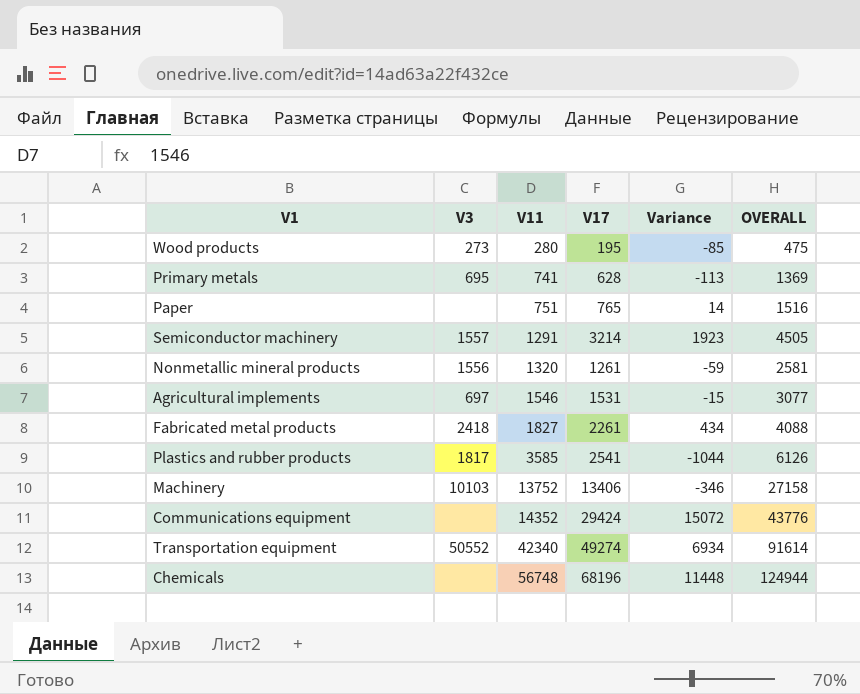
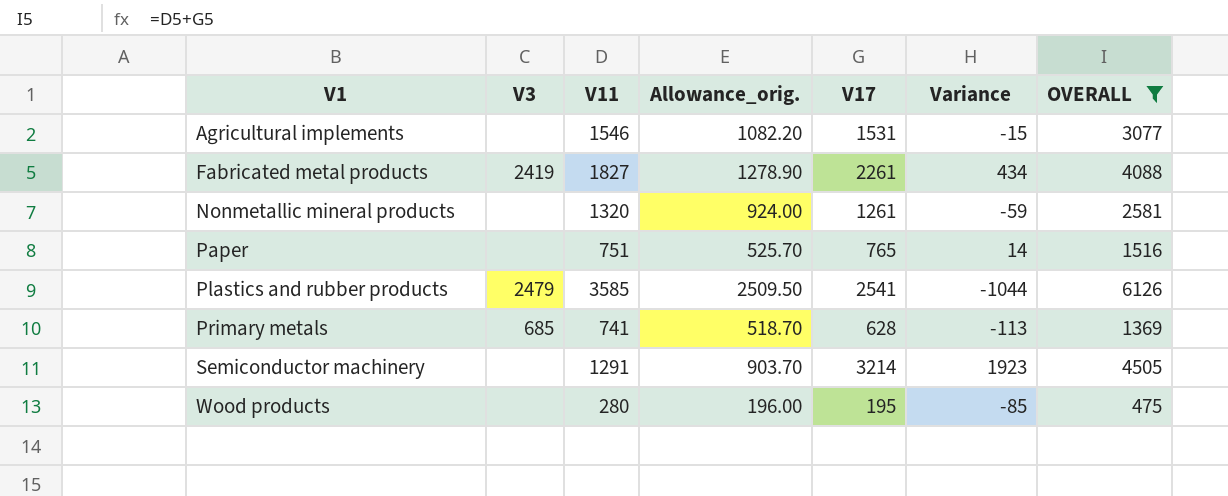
filter: none -> OVERALL <= 6126
row order: V11 ascending -> V1 ascending
column Allowance_orig. | formula: none -> [V11] * 0.7
Agricultural implements | V3: 697 -> none
Fabricated metal products | V3: 2418 -> 2419
Nonmetallic mineral products | V3: 1556 -> none
Plastics and rubber products | V3: 1817 -> 2479
Primary metals | V3: 695 -> 685
Semiconductor machinery | V3: 1557 -> none
Wood products | V3: 273 -> none

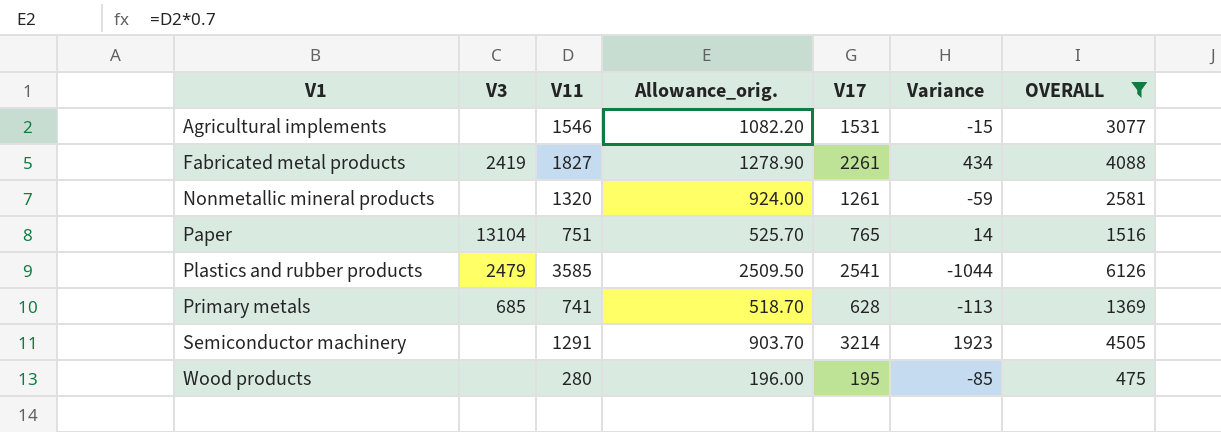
Paper | V3: none -> 13104

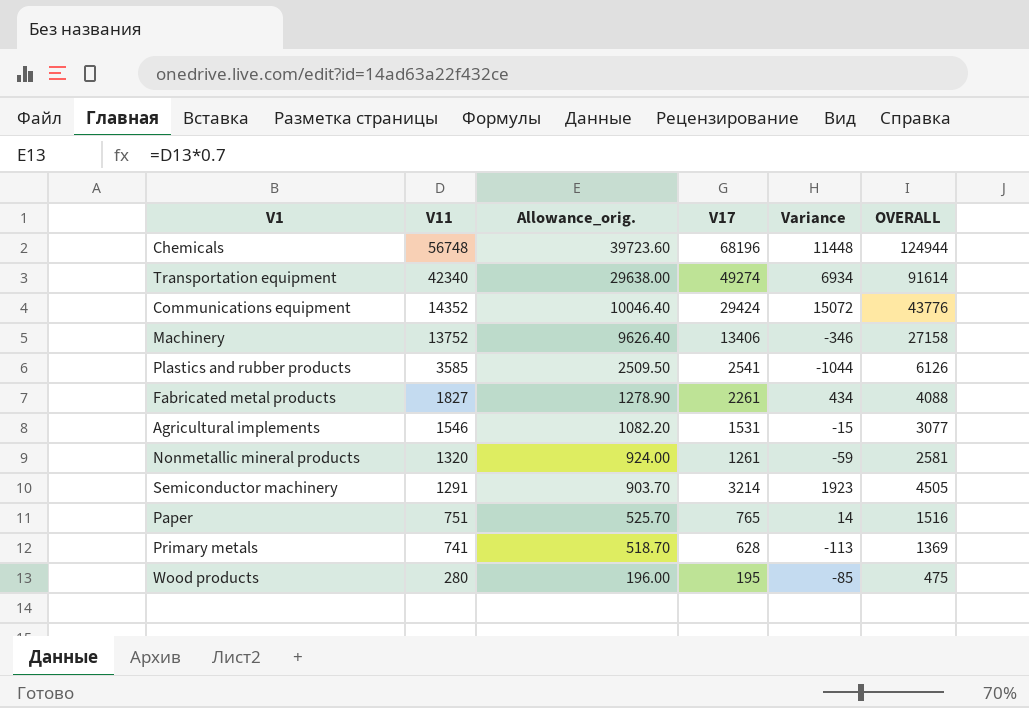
filter: OVERALL <= 6126 -> none
row order: V1 ascending -> V11 descending
column V3 | position: 2 -> none

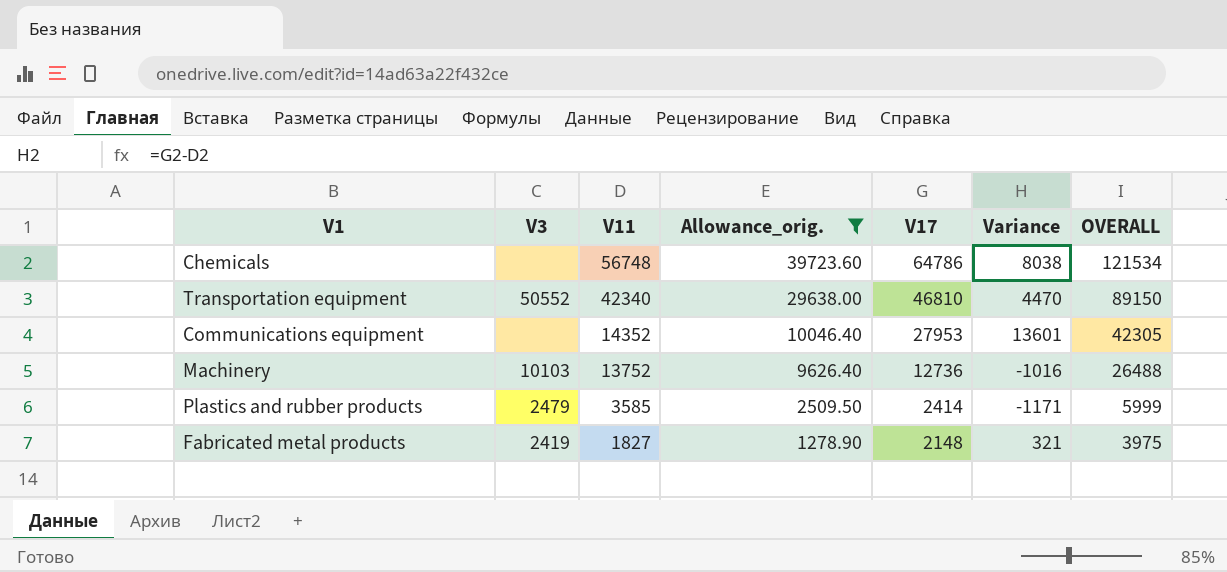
filter: none -> Allowance_orig. >= 1278.90
column V3 | position: none -> 2
Chemicals | V17: 68196 -> 64786
Chemicals | Variance: 11448 -> 8038
Chemicals | OVERALL: 124944 -> 121534
Transportation equipment | V17: 49274 -> 46810
Transportation equipment | Variance: 6934 -> 4470
Transportation equipment | OVERALL: 91614 -> 89150
Communications equipment | V17: 29424 -> 27953
Communications equipment | Variance: 15072 -> 13601
Communications equipment | OVERALL: 43776 -> 42305
Machinery | V17: 13406 -> 12736
Machinery | Variance: -346 -> -1016
Machinery | OVERALL: 27158 -> 26488
Plastics and rubber products | V17: 2541 -> 2414
Plastics and rubber products | Variance: -1044 -> -1171
Plastics and rubber products | OVERALL: 6126 -> 5999
Fabricated metal products | V17: 2261 -> 2148
Fabricated metal products | Variance: 434 -> 321
Fabricated metal products | OVERALL: 4088 -> 3975

